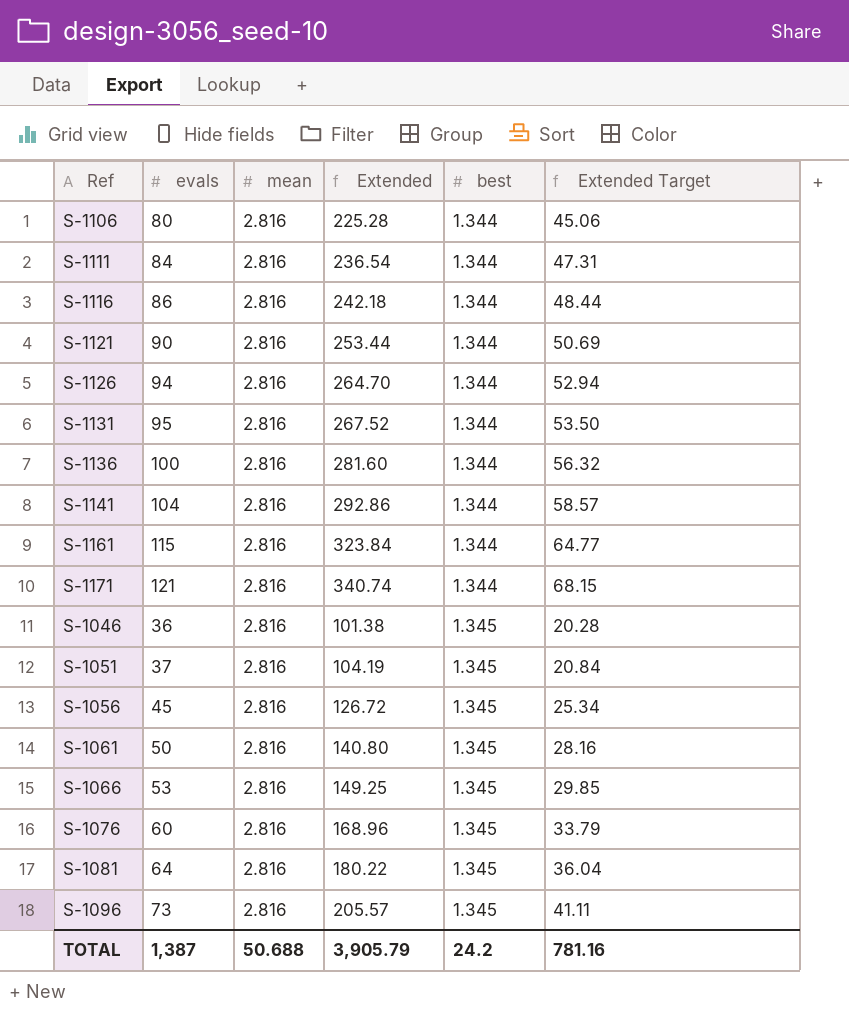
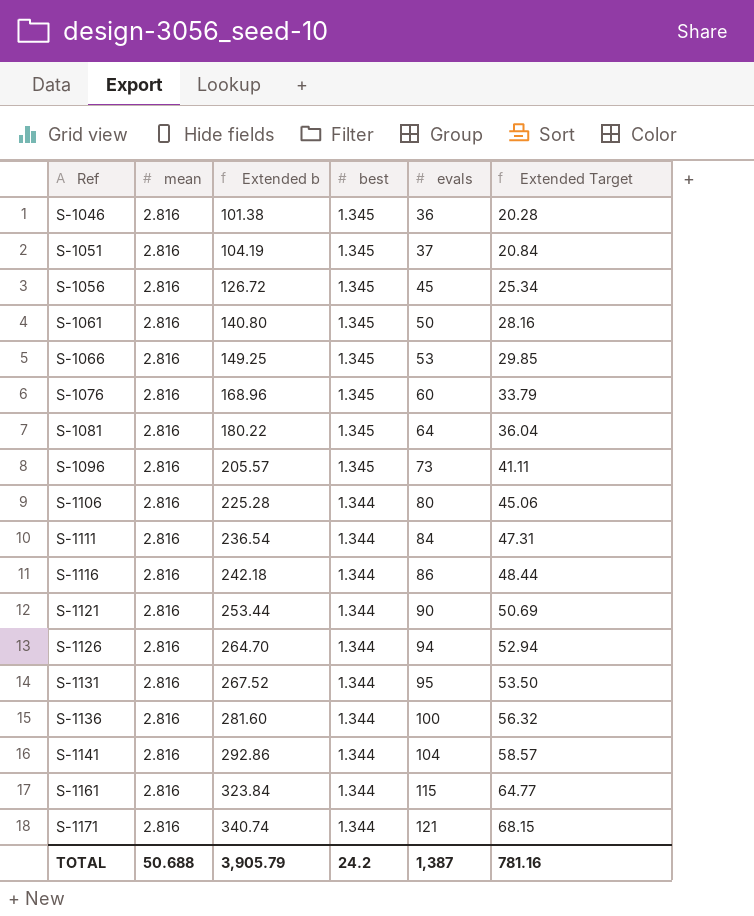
row order: best ascending -> Ref ascending
column name: Extended -> Extended b
column evals | position: 2 -> 5

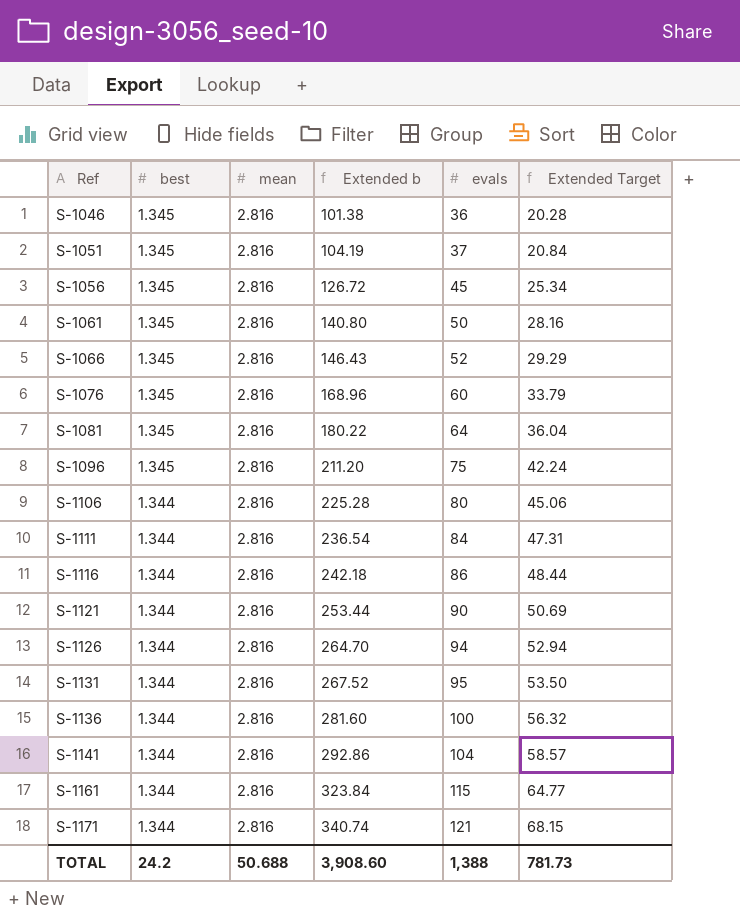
column best | position: 4 -> 2
S-1066 | Extended b: 149.25 -> 146.43
S-1066 | evals: 53 -> 52
S-1066 | Extended Target: 29.85 -> 29.29
S-1096 | Extended b: 205.57 -> 211.20
S-1096 | evals: 73 -> 75
S-1096 | Extended Target: 41.11 -> 42.24
TOTAL | Extended b: 3,905.79 -> 3,908.60
TOTAL | evals: 1,387 -> 1,388
TOTAL | Extended Target: 781.16 -> 781.73

